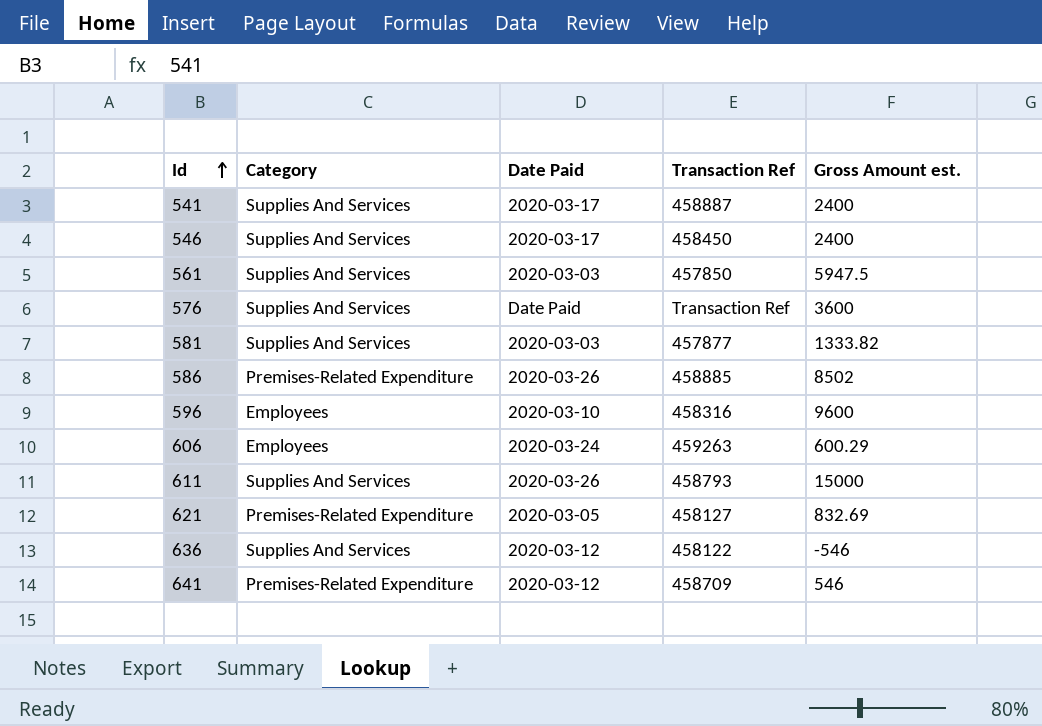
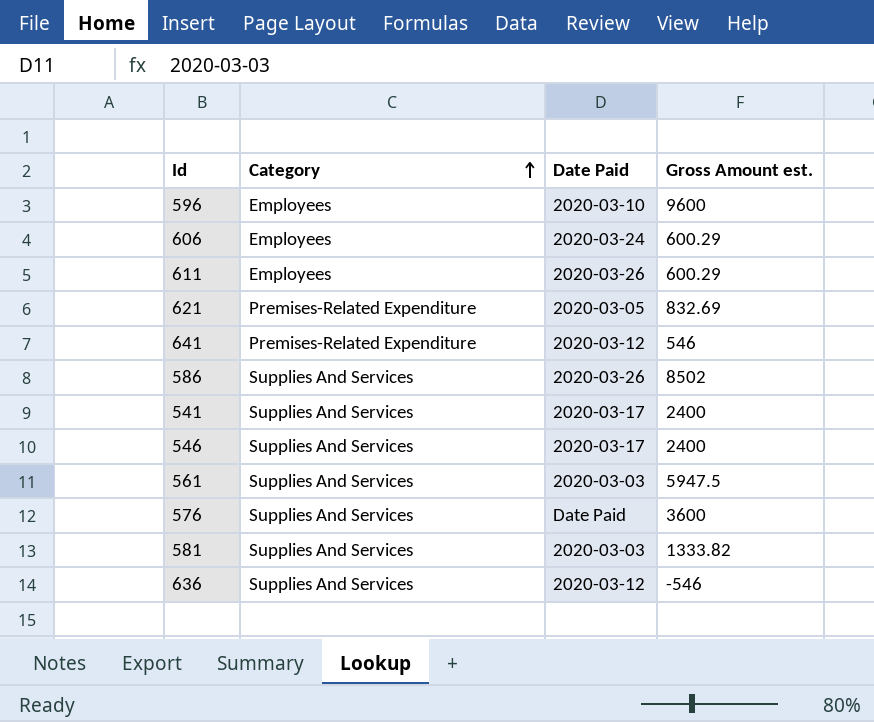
row order: Id ascending -> Category ascending
column Transaction Ref | position: 4 -> none
611 | Category: Supplies And Services -> Employees
611 | Gross Amount est.: 15000 -> 600.29
586 | Category: Premises-Related Expenditure -> Supplies And Services

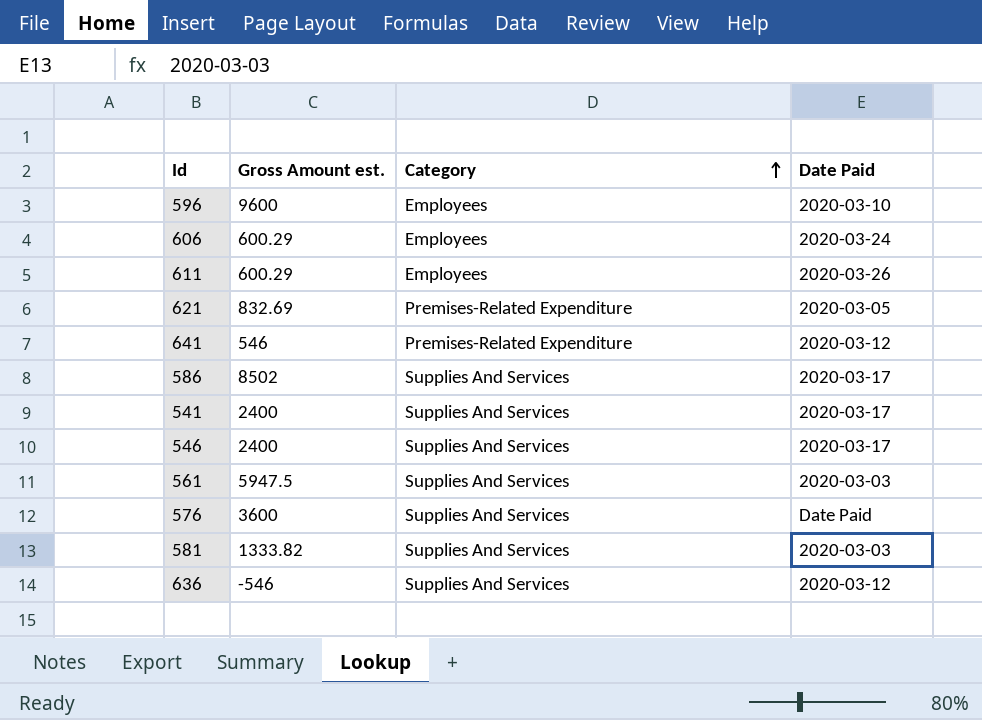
column Gross Amount est. | position: 4 -> 2
586 | Date Paid: 2020-03-26 -> 2020-03-17

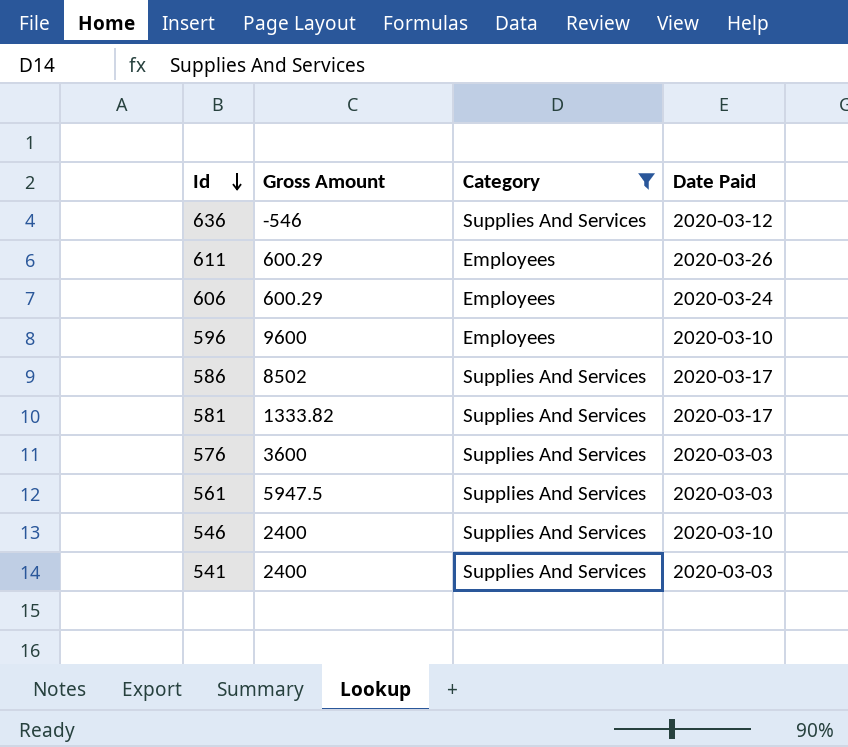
filter: none -> Category != Premises-Related Expenditure
row order: Category ascending -> Id descending
column name: Gross Amount est. -> Gross Amount
581 | Date Paid: 2020-03-03 -> 2020-03-17
576 | Date Paid: Date Paid -> 2020-03-03
546 | Date Paid: 2020-03-17 -> 2020-03-10
541 | Date Paid: 2020-03-17 -> 2020-03-03

